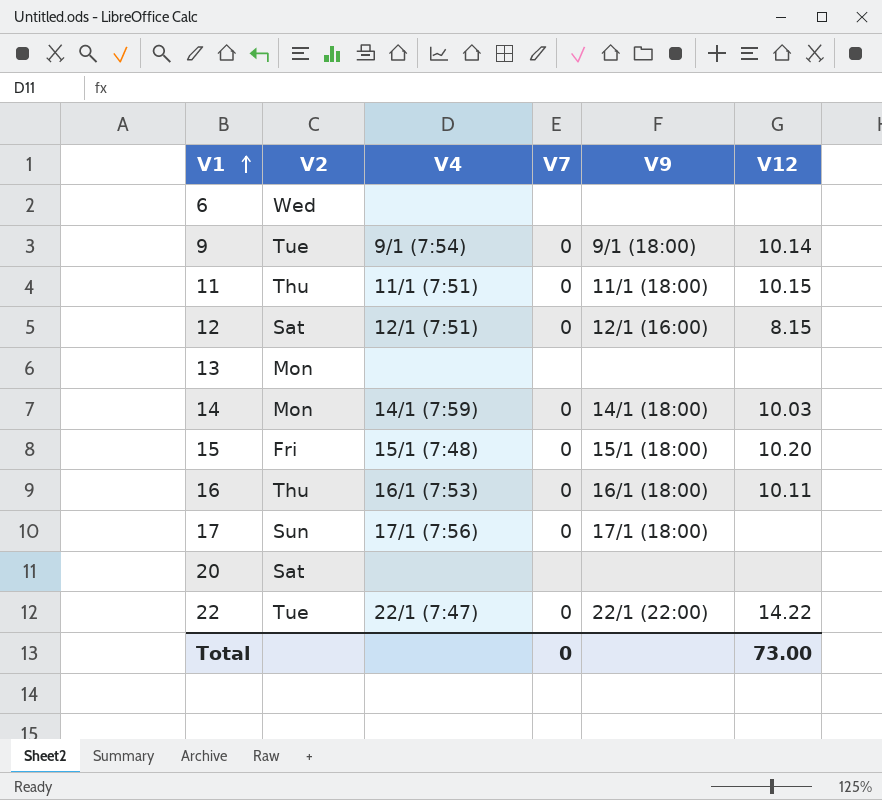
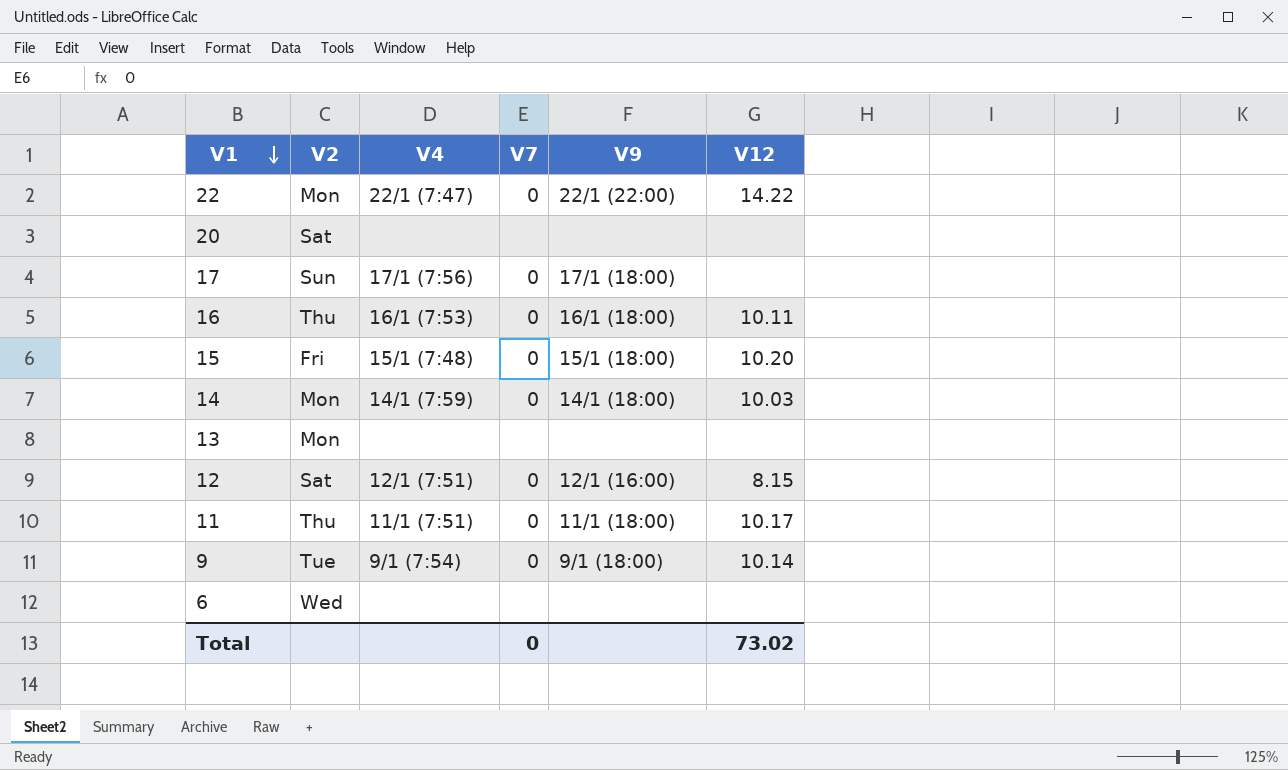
row order: V1 ascending -> V1 descending
22 | V2: Tue -> Mon
11 | V12: 10.15 -> 10.17
Total | V12: 73.00 -> 73.02

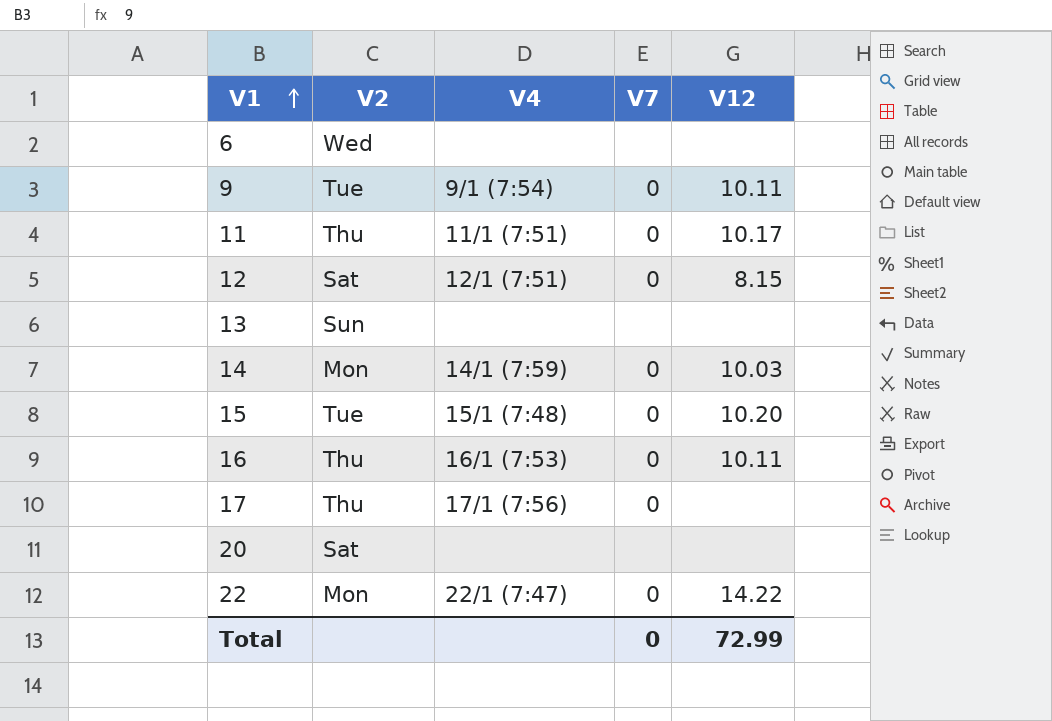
row order: V1 descending -> V1 ascending
column V9 | position: 5 -> none
9 | V12: 10.14 -> 10.11
13 | V2: Mon -> Sun
15 | V2: Fri -> Tue
17 | V2: Sun -> Thu
Total | V12: 73.02 -> 72.99

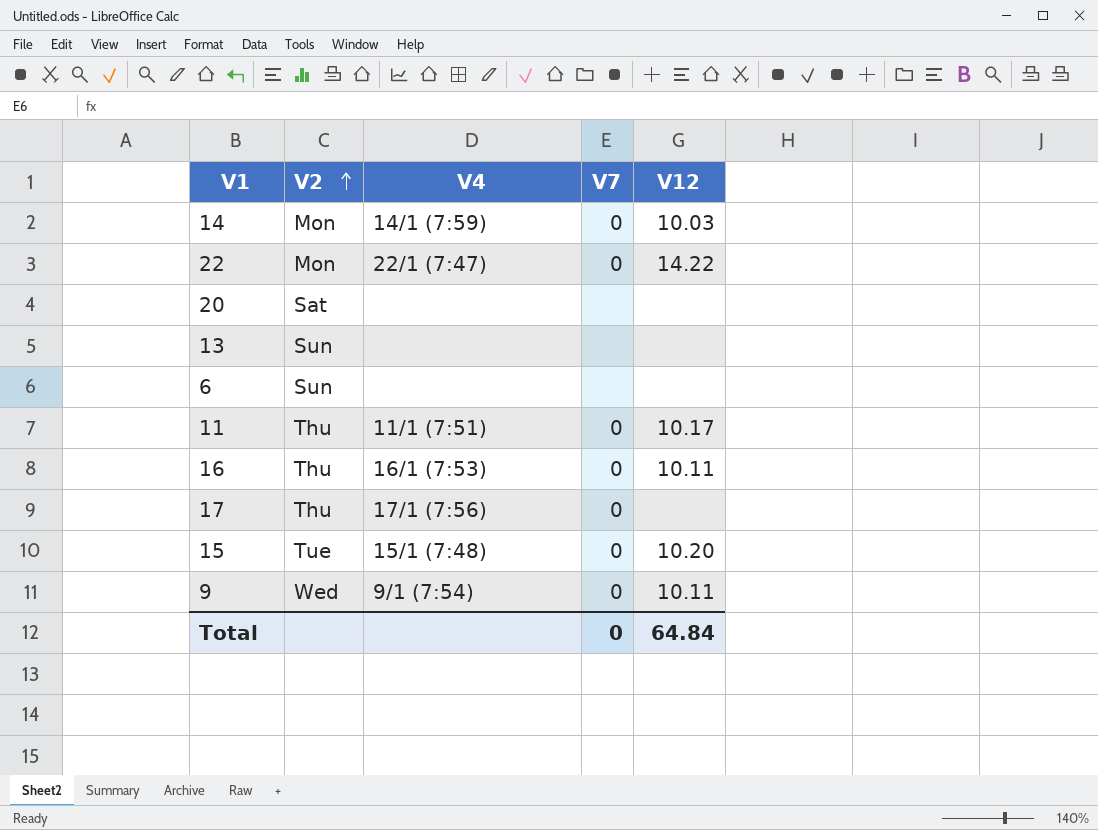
row order: V1 ascending -> V2 ascending
row 12: Sat | 12/1 (7:51) | 0 | 8.15 -> none
6 | V2: Wed -> Sun
9 | V2: Tue -> Wed
Total | V12: 72.99 -> 64.84

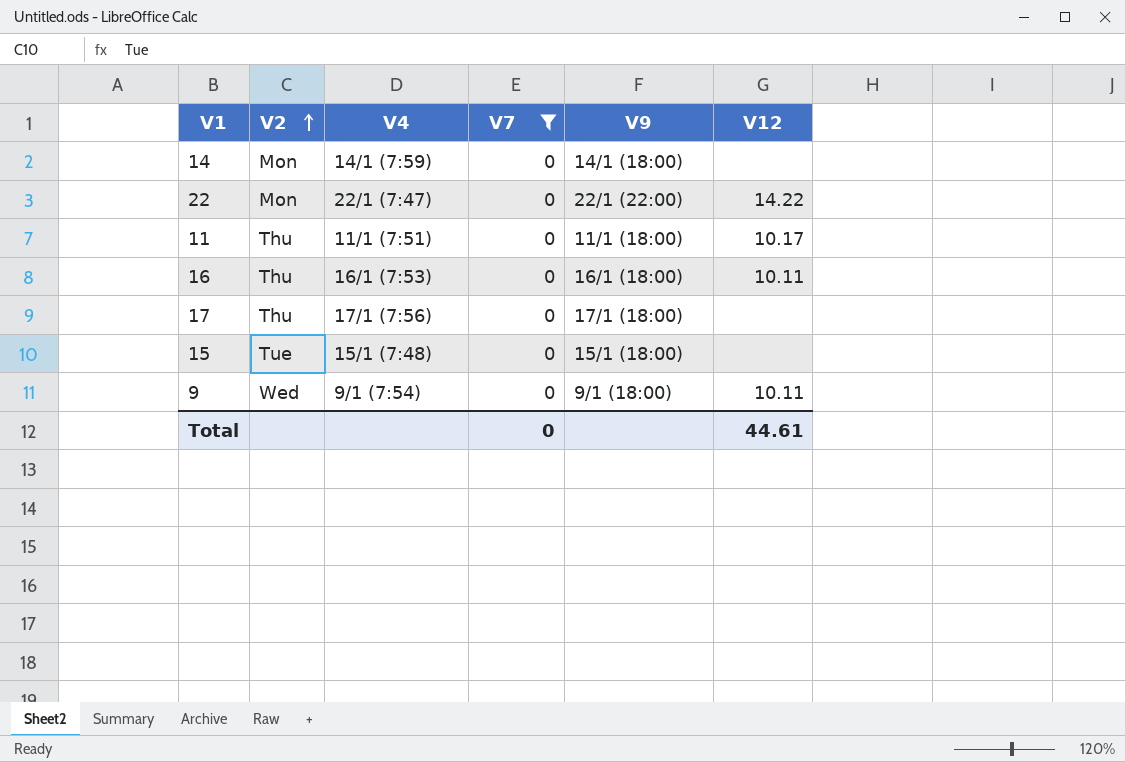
filter: none -> V7 = 0
column V9 | position: none -> 5
14 | V12: 10.03 -> none
15 | V12: 10.20 -> none
Total | V12: 64.84 -> 44.61

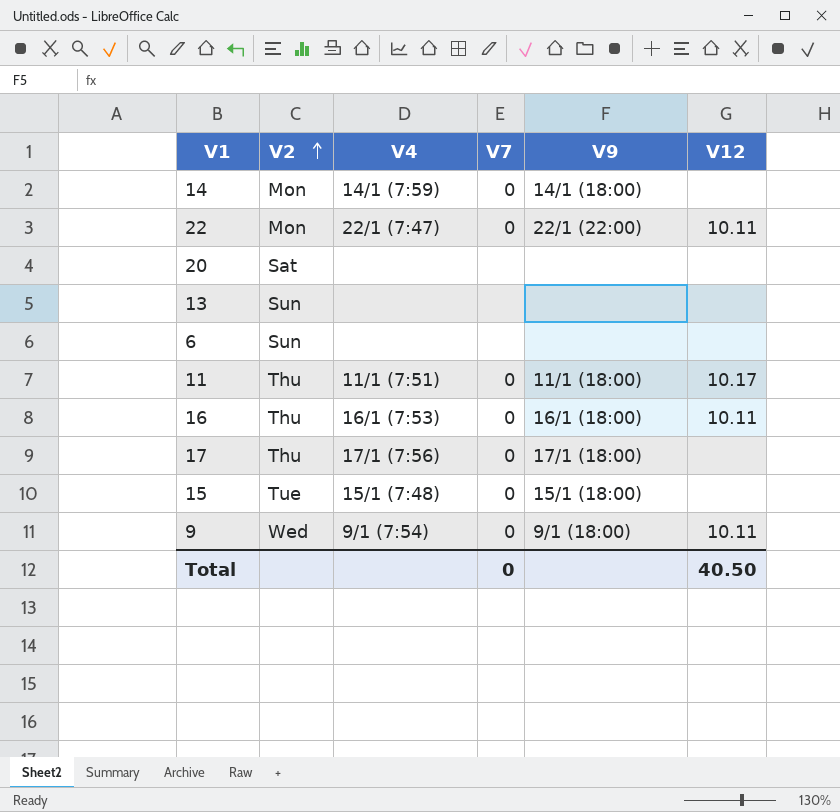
filter: V7 = 0 -> none
22 | V12: 14.22 -> 10.11
Total | V12: 44.61 -> 40.50

